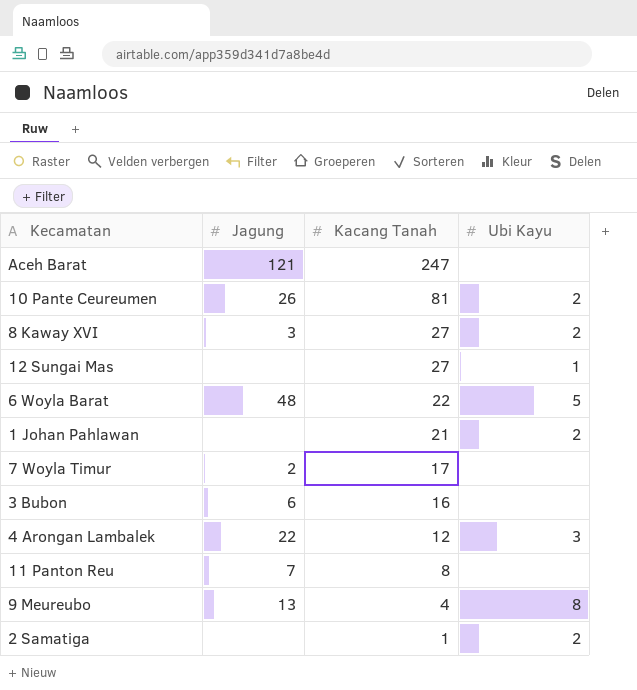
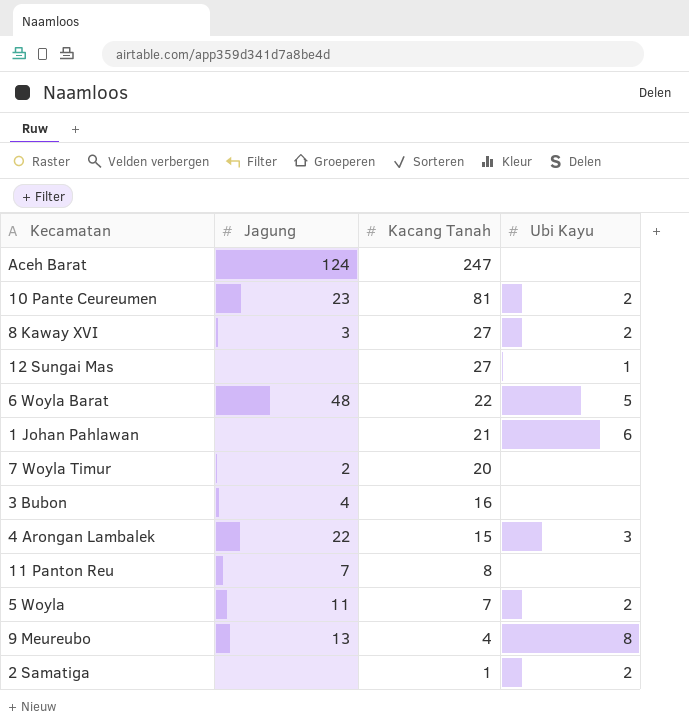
Aceh Barat | Jagung: 121 -> 124
10 Pante Ceureumen | Jagung: 26 -> 23
1 Johan Pahlawan | Ubi Kayu: 2 -> 6
7 Woyla Timur | Kacang Tanah: 17 -> 20
3 Bubon | Jagung: 6 -> 4
4 Arongan Lambalek | Kacang Tanah: 12 -> 15
row 5 Woyla: none -> 11 | 7 | 2

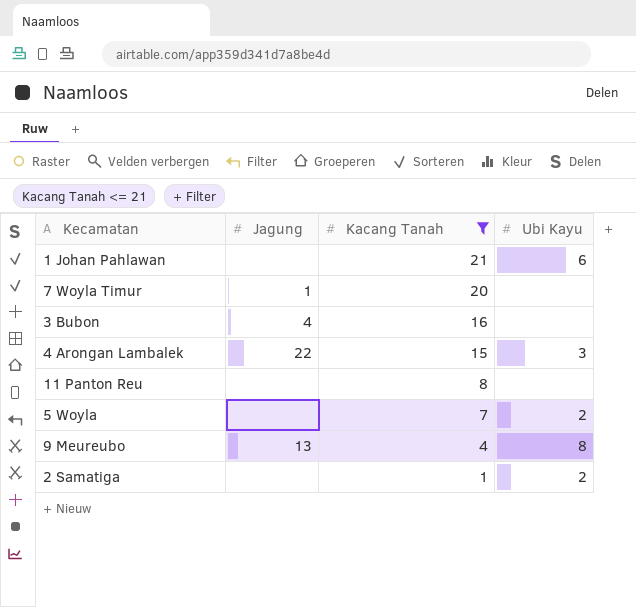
filter: none -> Kacang Tanah <= 21
7 Woyla Timur | Jagung: 2 -> 1
11 Panton Reu | Jagung: 7 -> none
5 Woyla | Jagung: 11 -> none

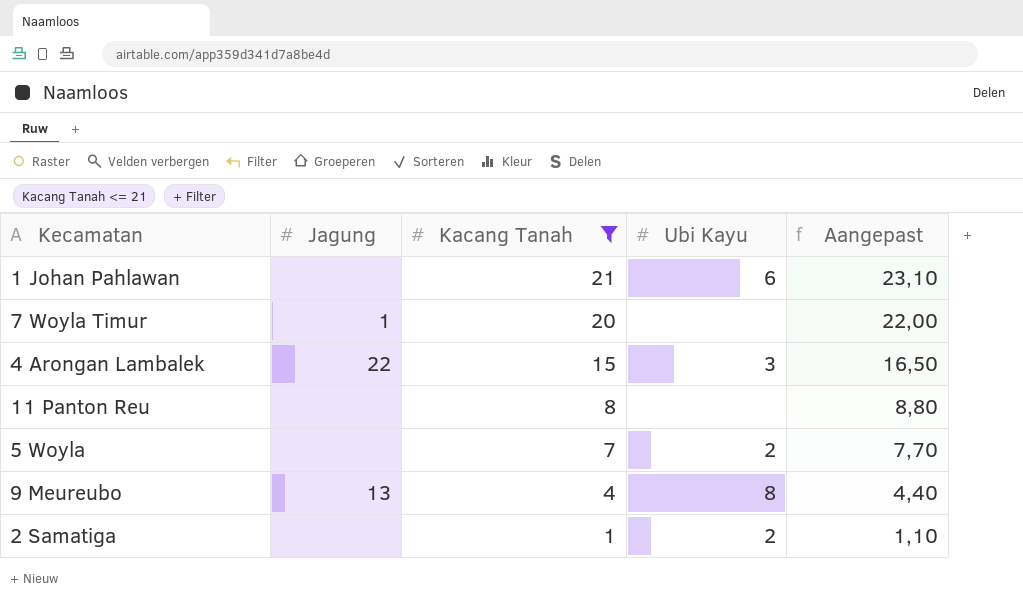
column Aangepast | formula: none -> [Kacang Tanah] * 1,1
row 3 Bubon: 4 | 16 | none -> none

